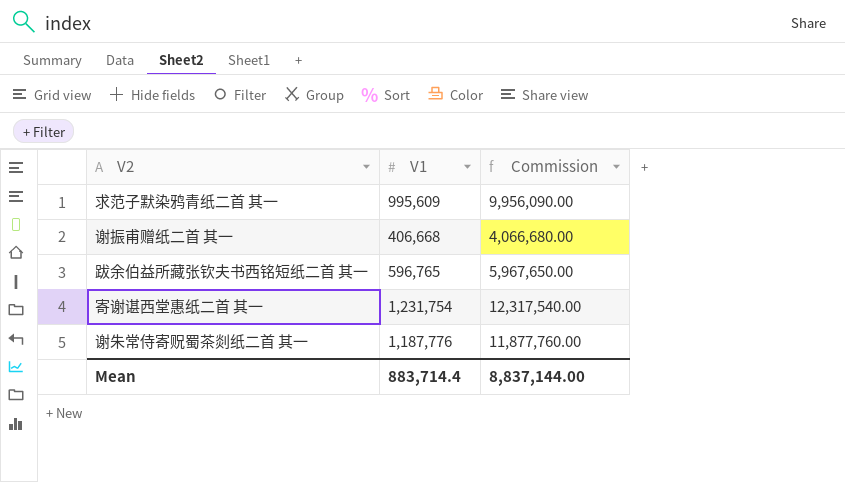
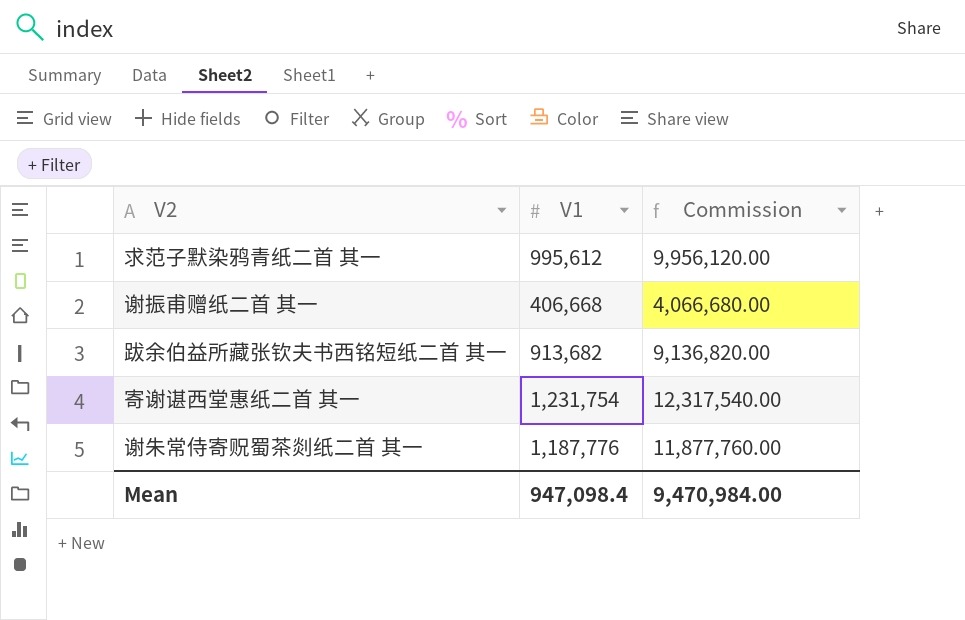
求范子默染鸦青纸二首 其一 | V1: 995,609 -> 995,612
求范子默染鸦青纸二首 其一 | Commission: 9,956,090.00 -> 9,956,120.00
跋余伯益所藏张钦夫书西铭短纸二首 其一 | V1: 596,765 -> 913,682
跋余伯益所藏张钦夫书西铭短纸二首 其一 | Commission: 5,967,650.00 -> 9,136,820.00
Mean | V1: 883,714.4 -> 947,098.4
Mean | Commission: 8,837,144.00 -> 9,470,984.00

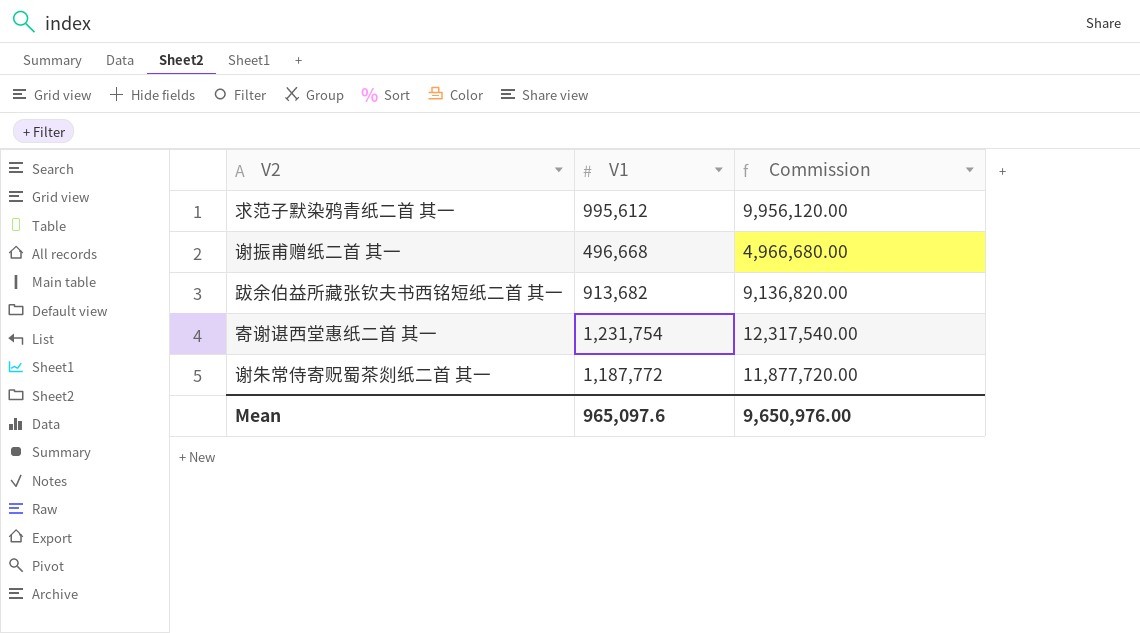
谢振甫赠纸二首 其一 | V1: 406,668 -> 496,668
谢振甫赠纸二首 其一 | Commission: 4,066,680.00 -> 4,966,680.00
谢朱常侍寄贶蜀茶剡纸二首 其一 | V1: 1,187,776 -> 1,187,772
谢朱常侍寄贶蜀茶剡纸二首 其一 | Commission: 11,877,760.00 -> 11,877,720.00
Mean | V1: 947,098.4 -> 965,097.6
Mean | Commission: 9,470,984.00 -> 9,650,976.00

